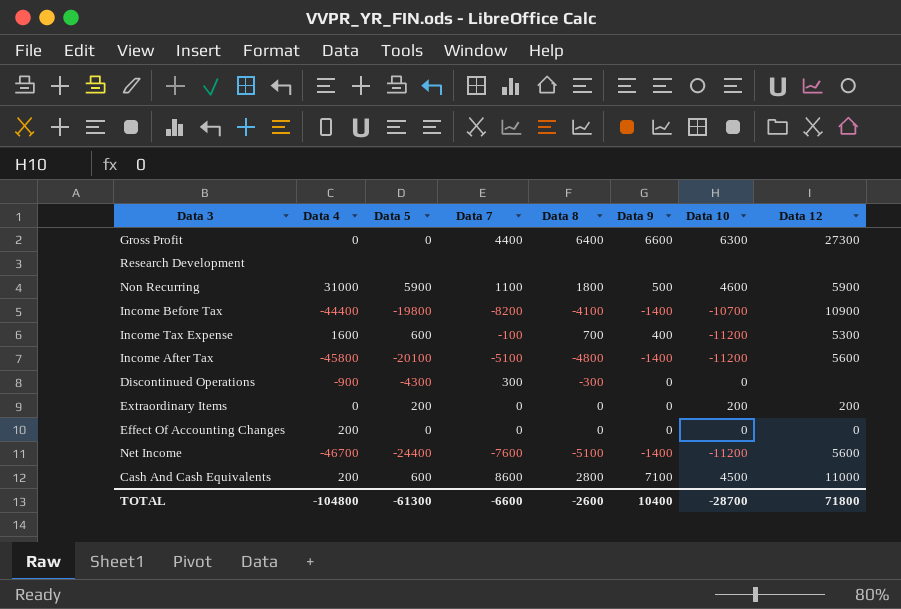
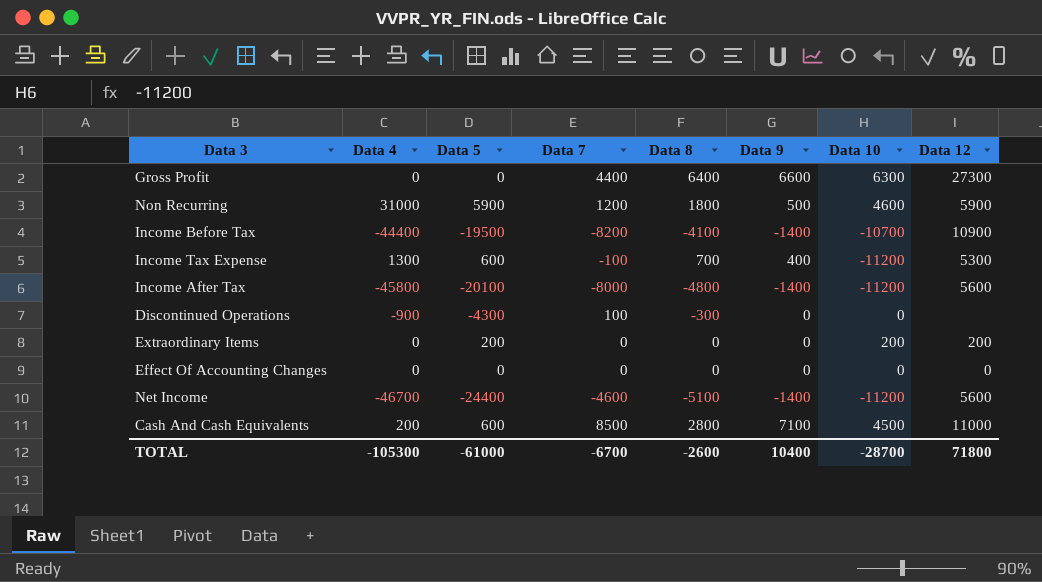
row Research Development: none | none | none | none | none | none | none -> none
Non Recurring | Data 7: 1100 -> 1200
Income Before Tax | Data 5: -19800 -> -19500
Income Tax Expense | Data 4: 1600 -> 1300
Income After Tax | Data 7: -5100 -> -8000
Discontinued Operations | Data 7: 300 -> 100
Effect Of Accounting Changes | Data 4: 200 -> 0
Net Income | Data 7: -7600 -> -4600
Cash And Cash Equivalents | Data 7: 8600 -> 8500
TOTAL | Data 4: -104800 -> -105300
TOTAL | Data 5: -61300 -> -61000
TOTAL | Data 7: -6600 -> -6700

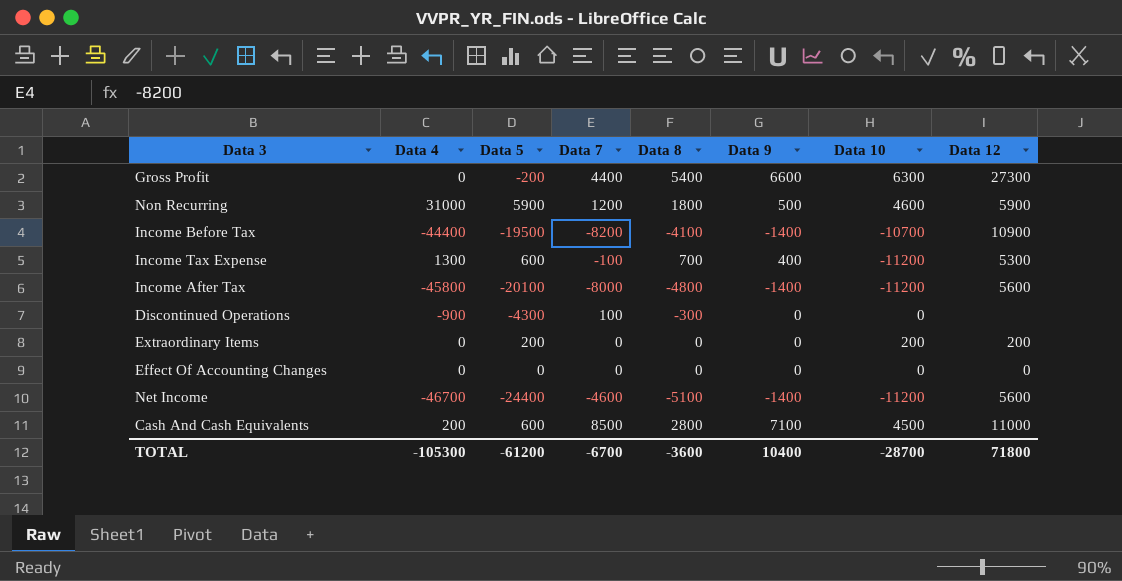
Gross Profit | Data 5: 0 -> -200
Gross Profit | Data 8: 6400 -> 5400
TOTAL | Data 5: -61000 -> -61200
TOTAL | Data 8: -2600 -> -3600

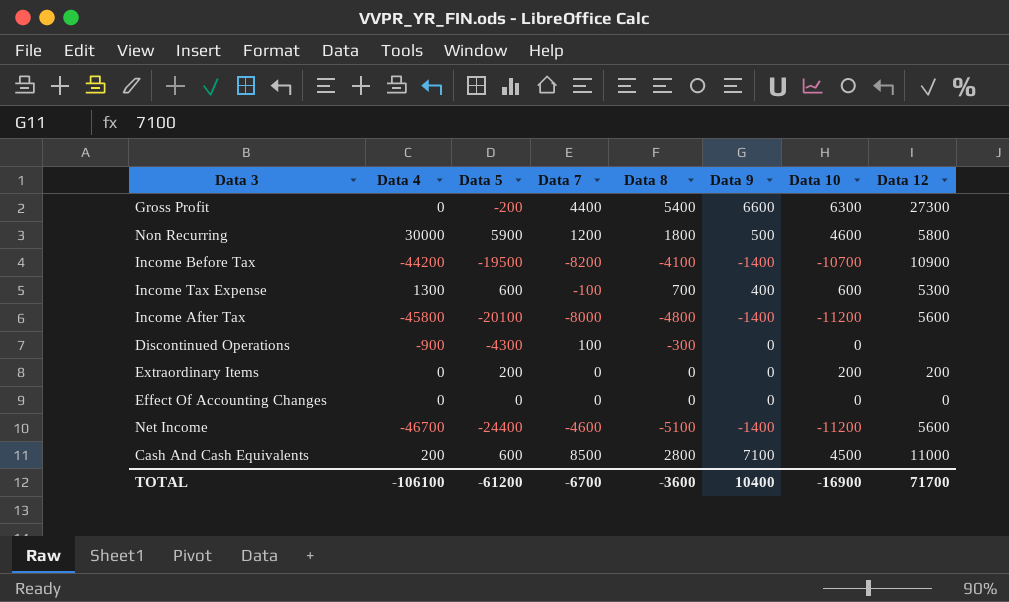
Non Recurring | Data 4: 31000 -> 30000
Non Recurring | Data 12: 5900 -> 5800
Income Before Tax | Data 4: -44400 -> -44200
Income Tax Expense | Data 10: -11200 -> 600
TOTAL | Data 4: -105300 -> -106100
TOTAL | Data 10: -28700 -> -16900
TOTAL | Data 12: 71800 -> 71700

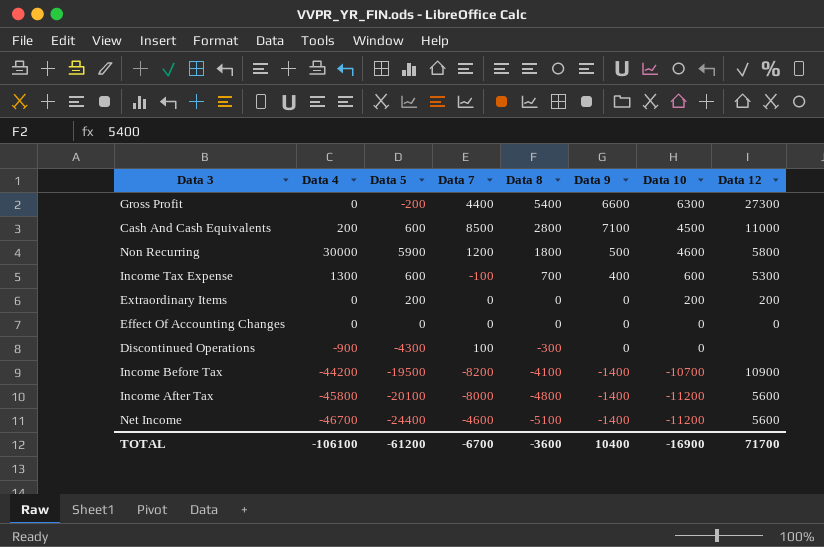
row order: none -> Data 8 descending

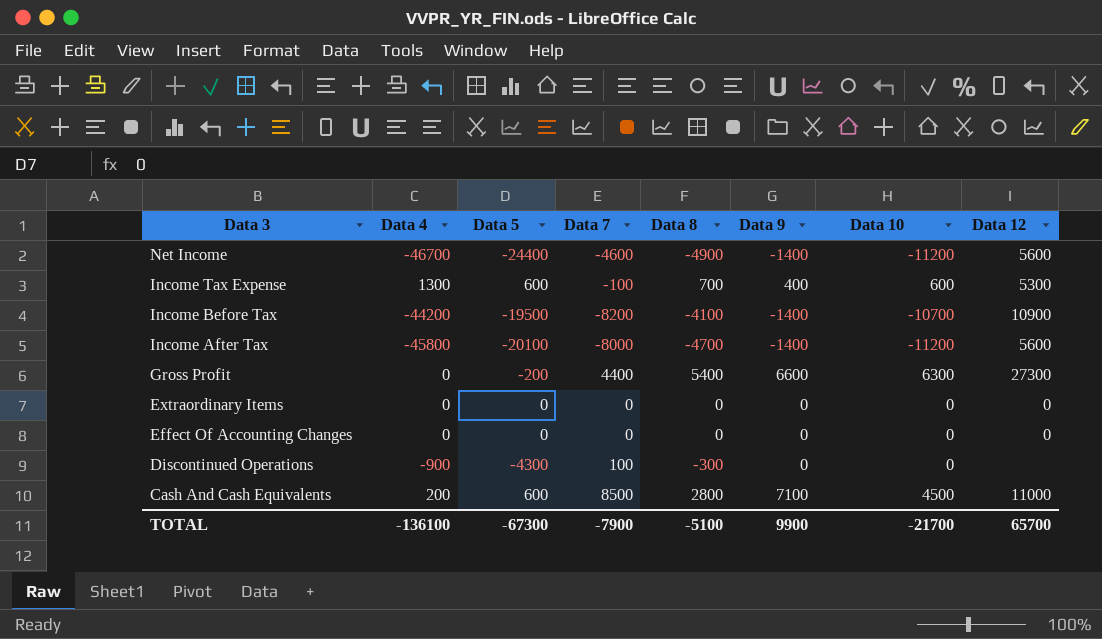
row order: Data 8 descending -> Data 3 descending
row Non Recurring: 30000 | 5900 | 1200 | 1800 | 500 | 4600 | 5800 -> none
Net Income | Data 8: -5100 -> -4900
Income After Tax | Data 8: -4800 -> -4700
Extraordinary Items | Data 5: 200 -> 0
Extraordinary Items | Data 10: 200 -> 0
Extraordinary Items | Data 12: 200 -> 0
TOTAL | Data 4: -106100 -> -136100
TOTAL | Data 5: -61200 -> -67300
TOTAL | Data 7: -6700 -> -7900
TOTAL | Data 8: -3600 -> -5100
TOTAL | Data 9: 10400 -> 9900
TOTAL | Data 10: -16900 -> -21700
TOTAL | Data 12: 71700 -> 65700

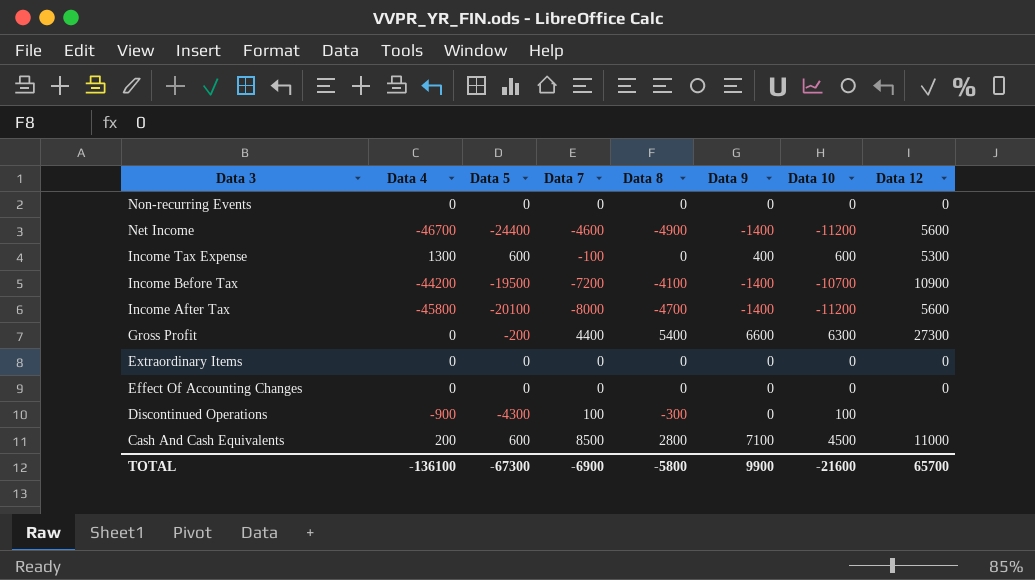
row Non-recurring Events: none -> 0 | 0 | 0 | 0 | 0 | 0 | 0
Income Tax Expense | Data 8: 700 -> 0
Income Before Tax | Data 7: -8200 -> -7200
Discontinued Operations | Data 10: 0 -> 100
TOTAL | Data 7: -7900 -> -6900
TOTAL | Data 8: -5100 -> -5800
TOTAL | Data 10: -21700 -> -21600

